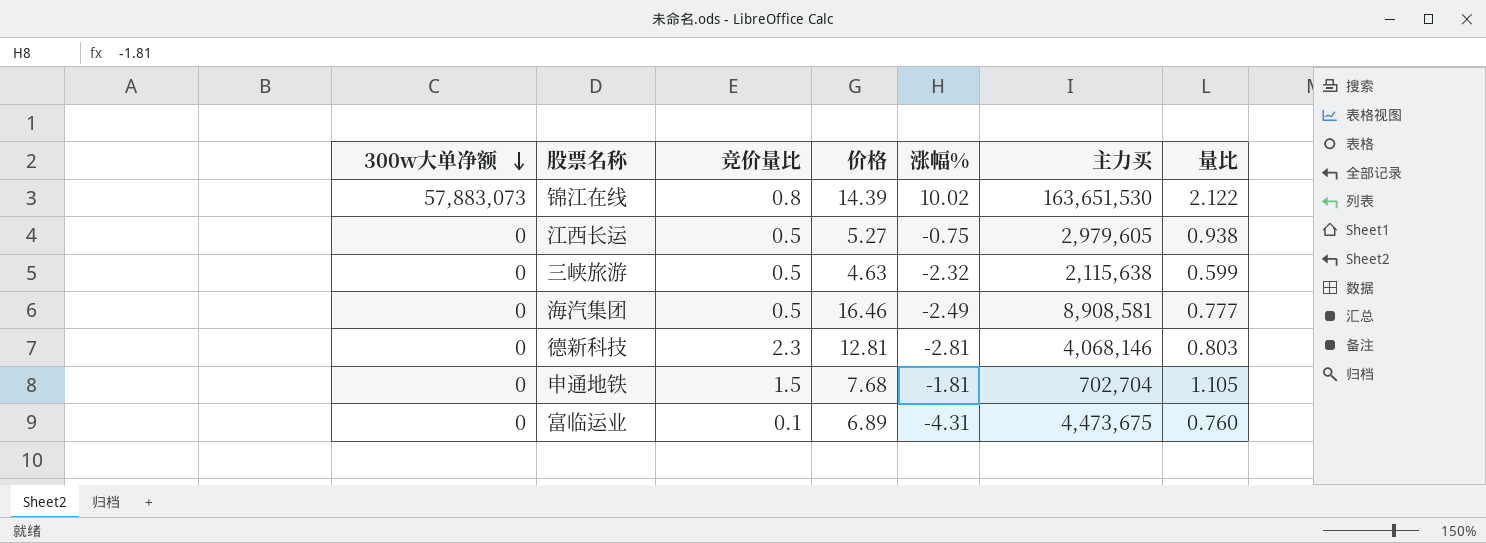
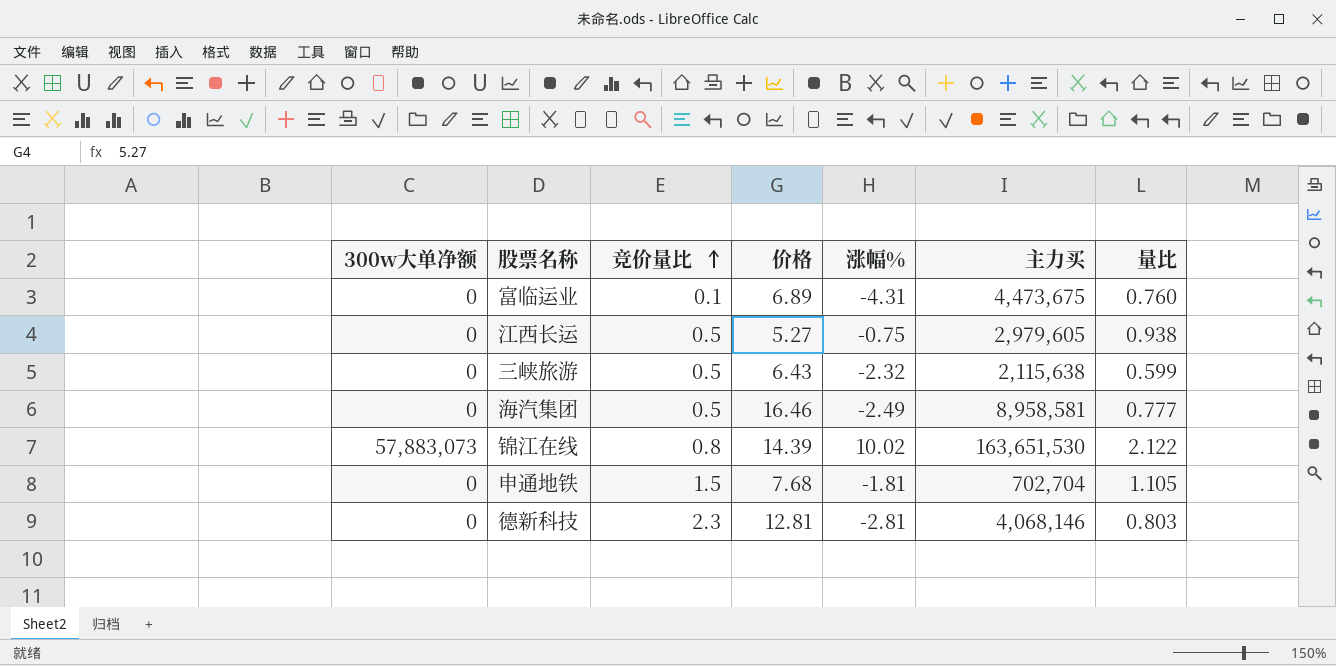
row order: 300w大单净额 descending -> 竞价量比 ascending
三峡旅游 | 价格: 4.63 -> 6.43
海汽集团 | 主力买: 8,908,581 -> 8,958,581

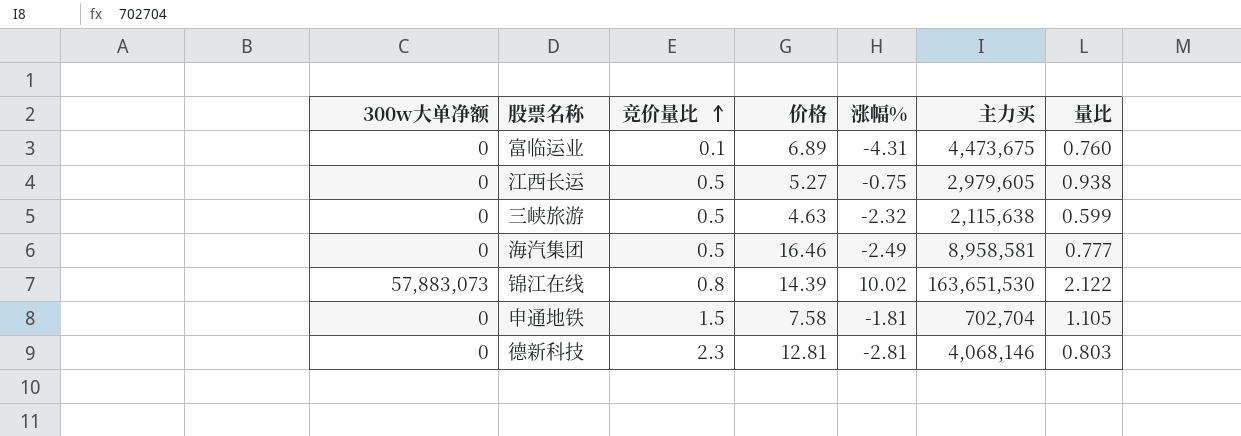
三峡旅游 | 价格: 6.43 -> 4.63
申通地铁 | 价格: 7.68 -> 7.58

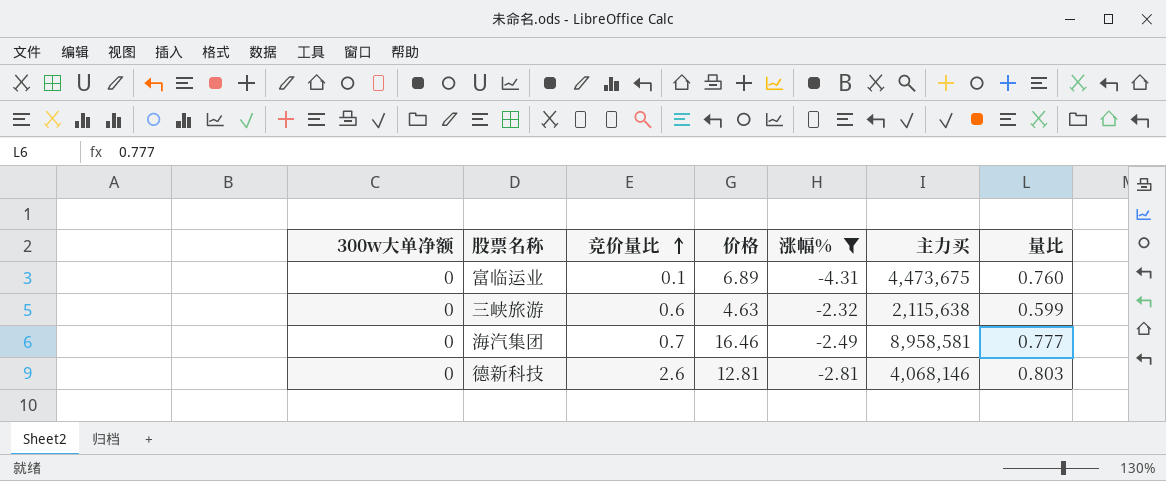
filter: none -> 涨幅% <= -2.32
三峡旅游 | 竞价量比: 0.5 -> 0.6
海汽集团 | 竞价量比: 0.5 -> 0.7
德新科技 | 竞价量比: 2.3 -> 2.6

